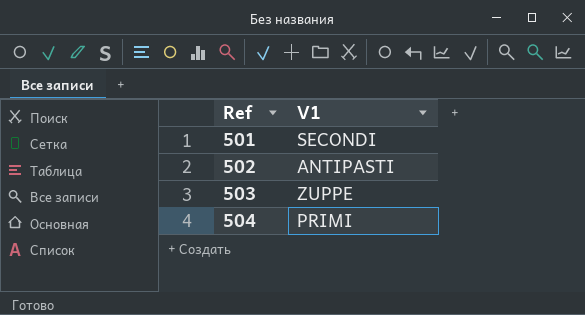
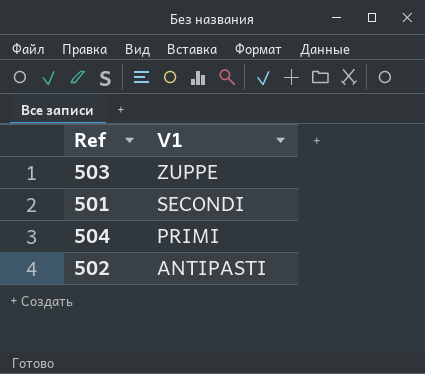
row order: Ref ascending -> V1 descending

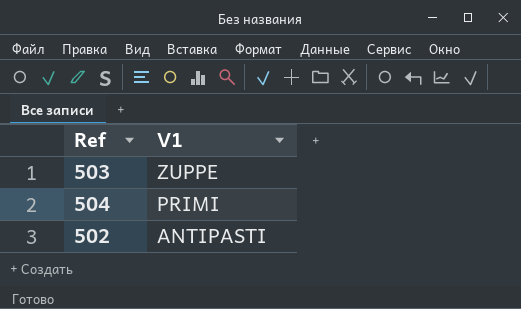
row 501: SECONDI -> none

